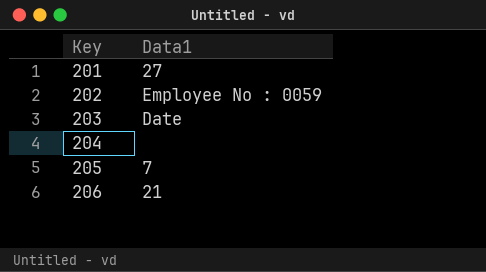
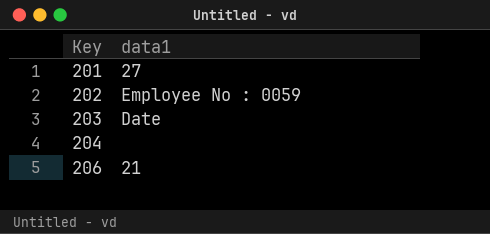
column name: Data1 -> data1
row 205: 7 -> none

